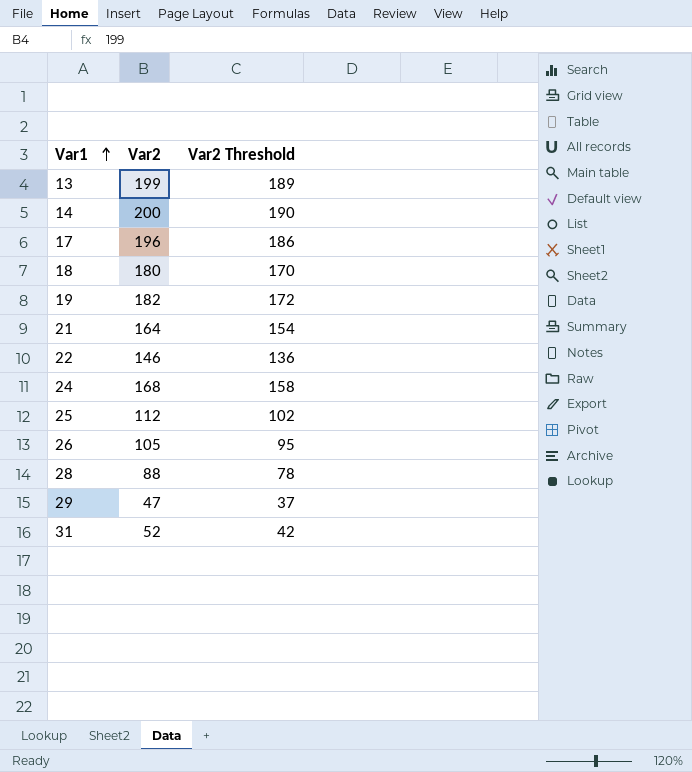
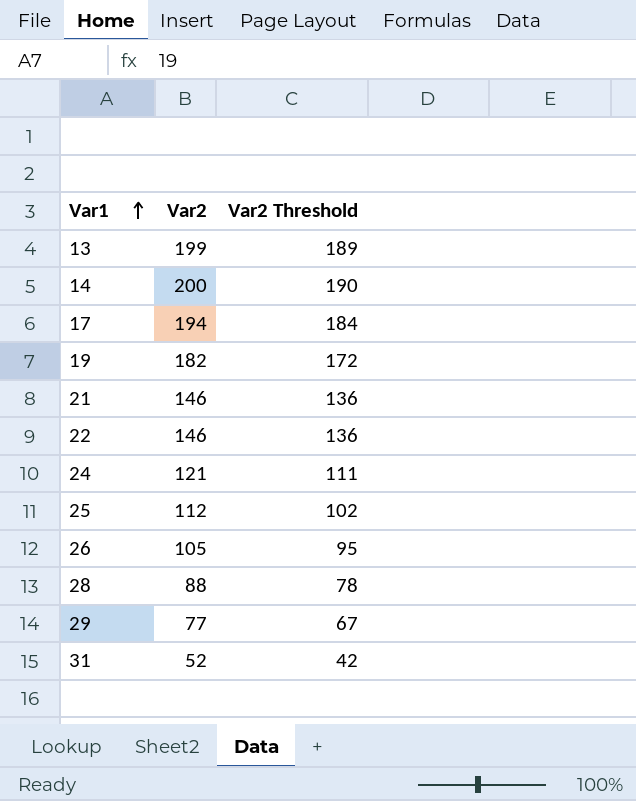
row 18: 180 | 170 -> none
17 | Var2: 196 -> 194
17 | Var2 Threshold: 186 -> 184
21 | Var2: 164 -> 146
21 | Var2 Threshold: 154 -> 136
24 | Var2: 168 -> 121
24 | Var2 Threshold: 158 -> 111
29 | Var2: 47 -> 77
29 | Var2 Threshold: 37 -> 67

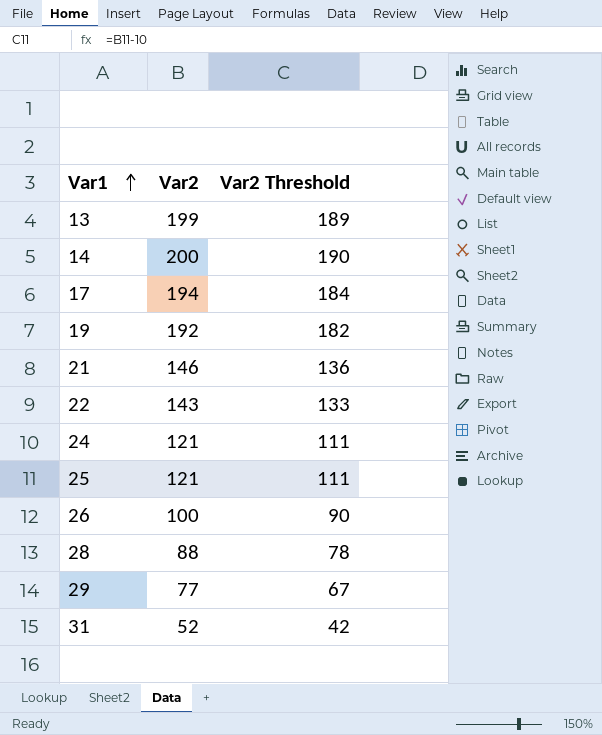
19 | Var2: 182 -> 192
19 | Var2 Threshold: 172 -> 182
22 | Var2: 146 -> 143
22 | Var2 Threshold: 136 -> 133
25 | Var2: 112 -> 121
25 | Var2 Threshold: 102 -> 111
26 | Var2: 105 -> 100
26 | Var2 Threshold: 95 -> 90

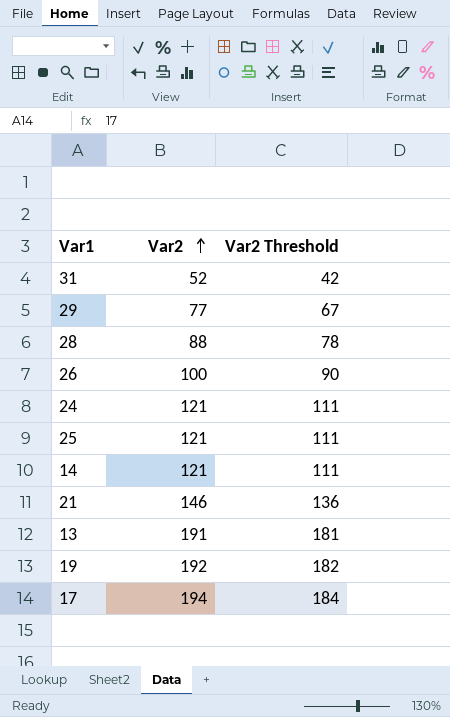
row order: Var1 ascending -> Var2 ascending
row 22: 143 | 133 -> none
14 | Var2: 200 -> 121
14 | Var2 Threshold: 190 -> 111
13 | Var2: 199 -> 191
13 | Var2 Threshold: 189 -> 181

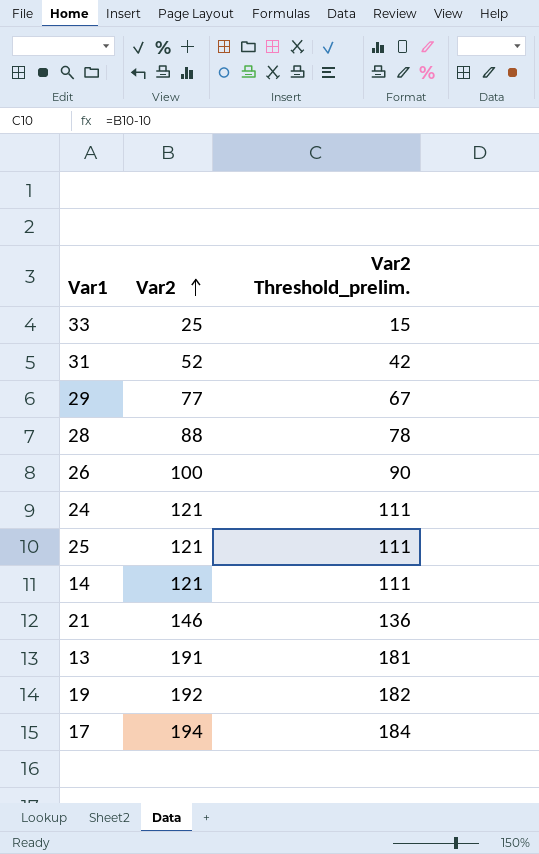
column name: Var2 Threshold -> Var2 Threshold_prelim.
row 33: none -> 25 | 15

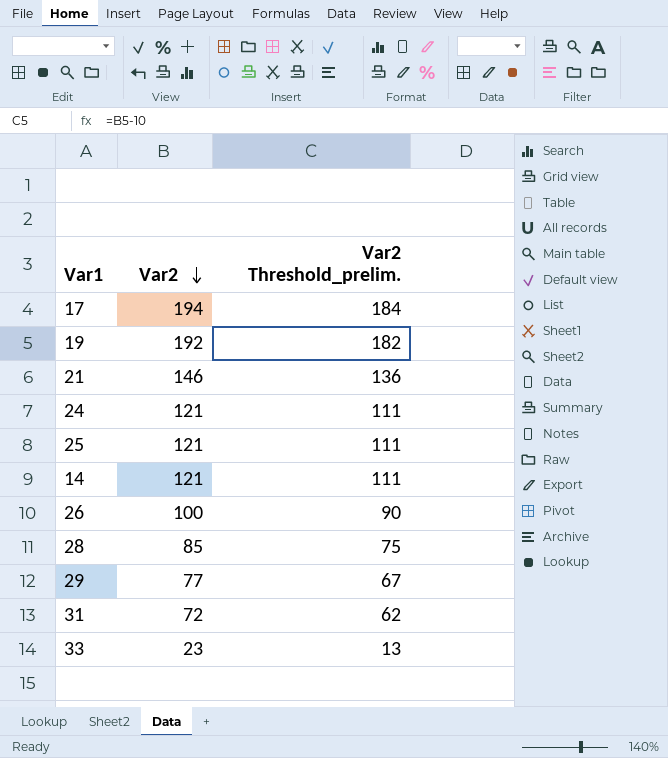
row order: Var2 ascending -> Var2 descending
row 13: 191 | 181 -> none
28 | Var2: 88 -> 85
28 | Var2 Threshold_prelim.: 78 -> 75
31 | Var2: 52 -> 72
31 | Var2 Threshold_prelim.: 42 -> 62
33 | Var2: 25 -> 23
33 | Var2 Threshold_prelim.: 15 -> 13

